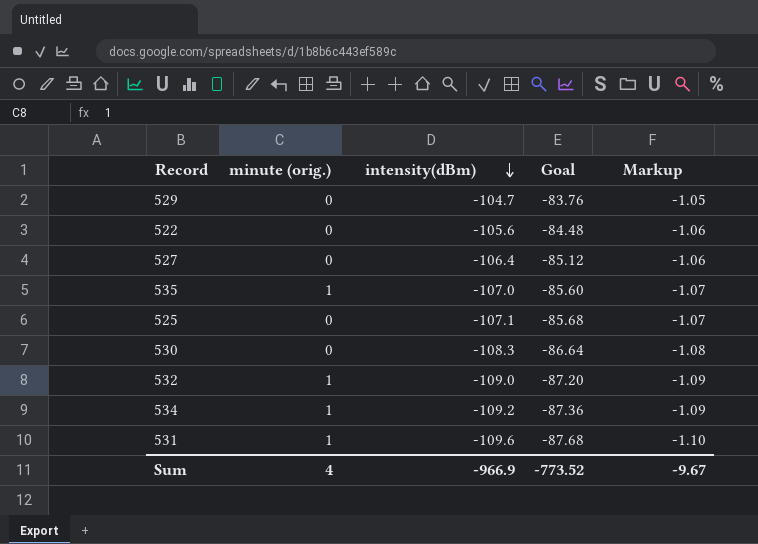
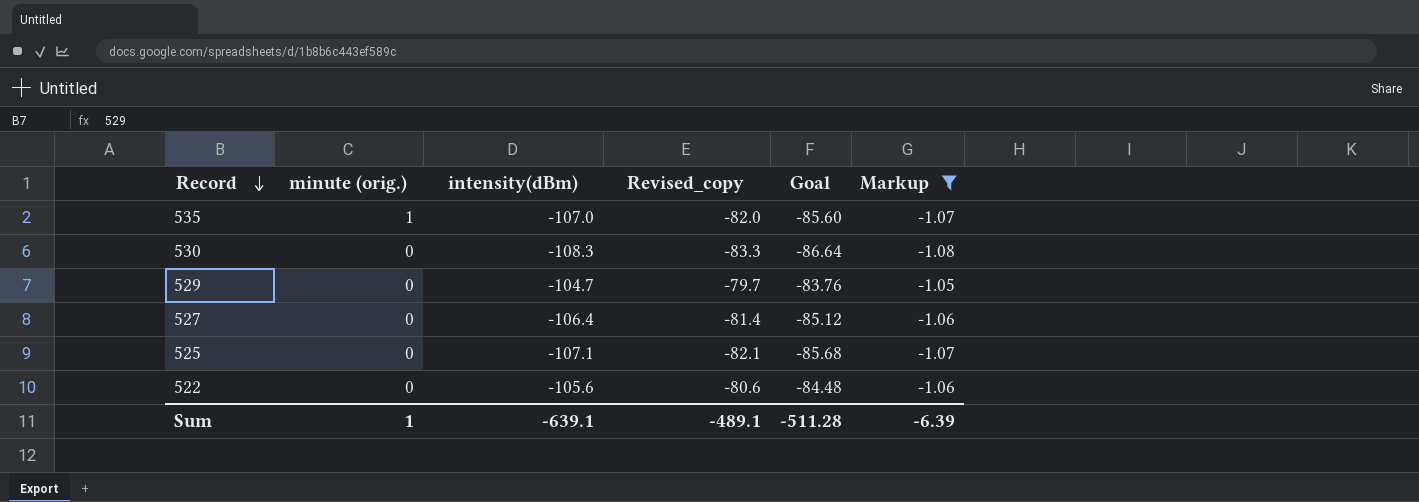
filter: none -> Markup >= -1.08
row order: intensity(dBm) descending -> Record descending
column Revised_copy | formula: none -> [intensity(dBm)] + 25
Sum | minute (orig.): 4 -> 1
Sum | intensity(dBm): -966.9 -> -639.1
Sum | Goal: -773.52 -> -511.28
Sum | Markup: -9.67 -> -6.39

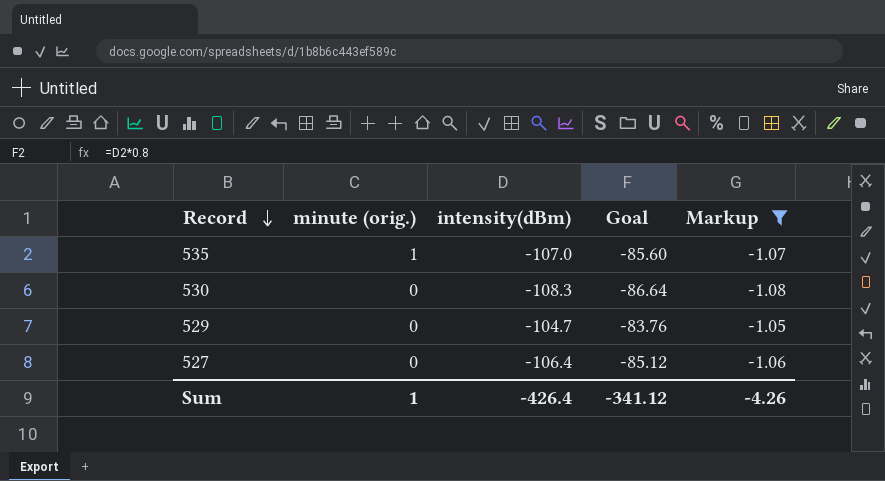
column Revised_copy | formula: [intensity(dBm)] + 25 -> none
row 525: 0 | -107.1 | -82.1 | -85.68 | -1.07 -> none
row 522: 0 | -105.6 | -80.6 | -84.48 | -1.06 -> none
Sum | intensity(dBm): -639.1 -> -426.4
Sum | Goal: -511.28 -> -341.12
Sum | Markup: -6.39 -> -4.26

